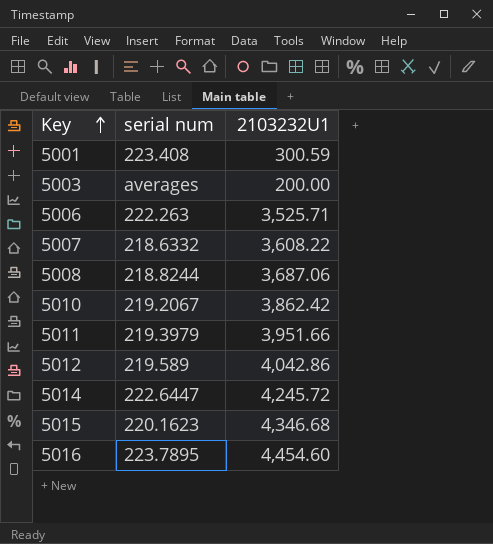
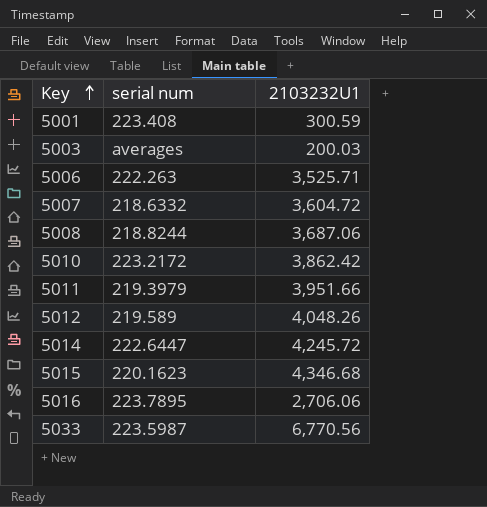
5003 | 2103232U1: 200.00 -> 200.03
5007 | 2103232U1: 3,608.22 -> 3,604.72
5010 | serial num: 219.2067 -> 223.2172
5012 | 2103232U1: 4,042.86 -> 4,048.26
5016 | 2103232U1: 4,454.60 -> 2,706.06
row 5033: none -> 223.5987 | 6,770.56

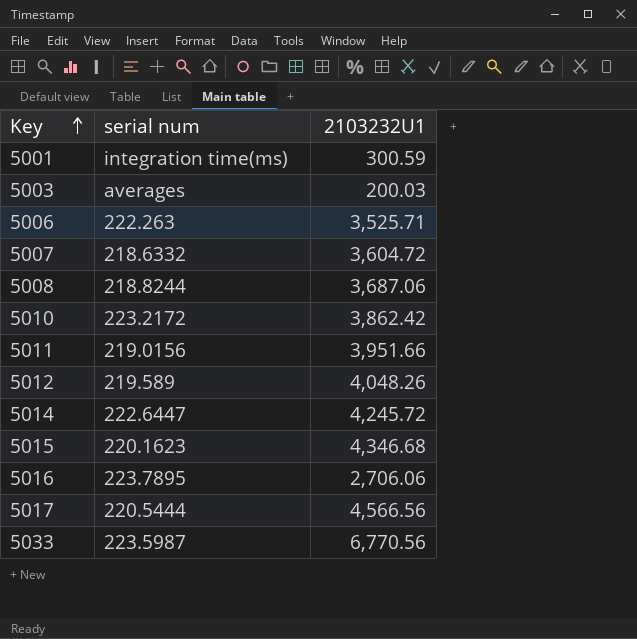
5001 | serial num: 223.408 -> integration time(ms)
5011 | serial num: 219.3979 -> 219.0156
row 5017: none -> 220.5444 | 4,566.56

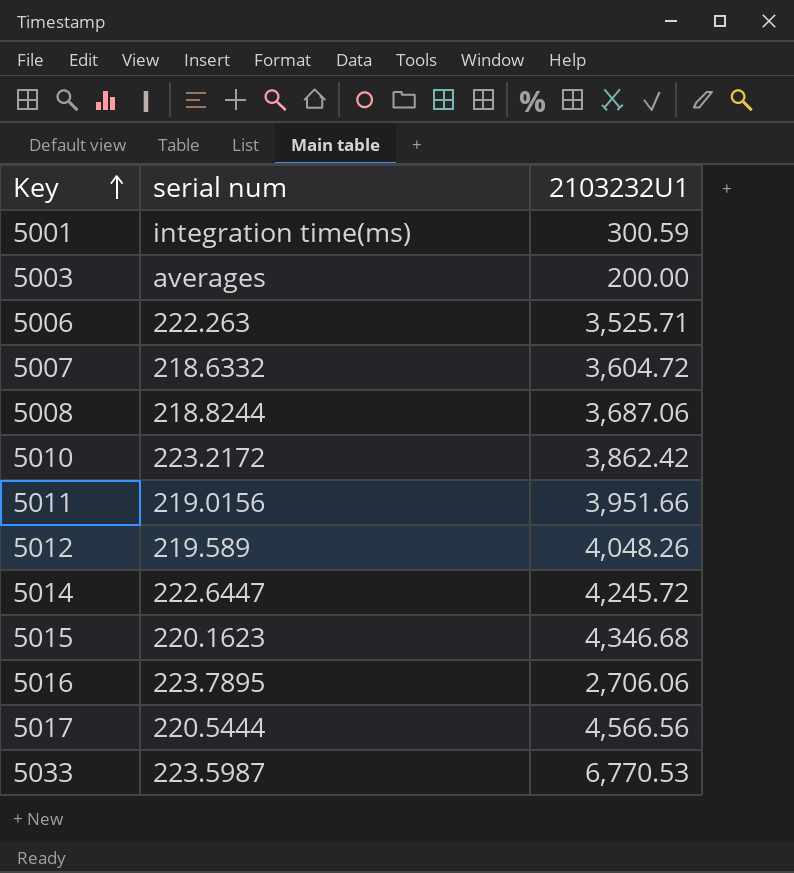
5003 | 2103232U1: 200.03 -> 200.00
5033 | 2103232U1: 6,770.56 -> 6,770.53

